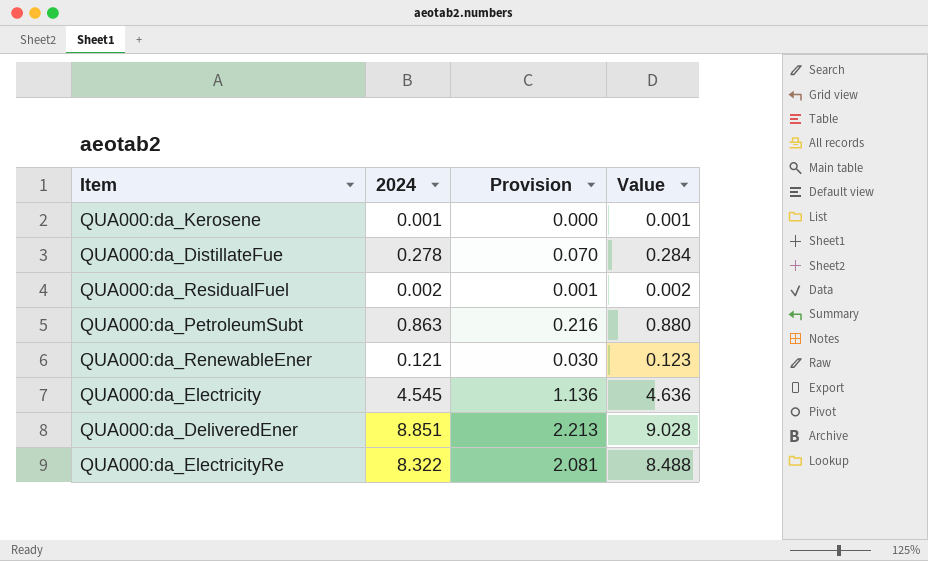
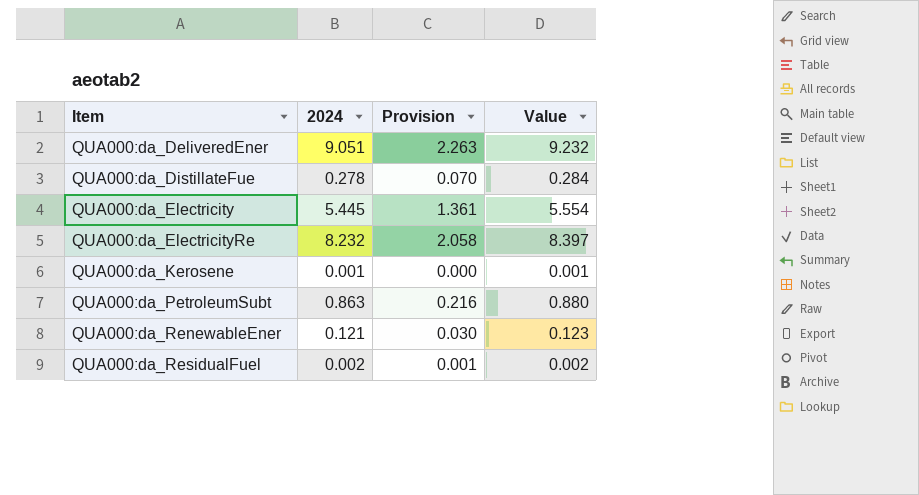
row order: none -> Item ascending
QUA000:da_DeliveredEner | 2024: 8.851 -> 9.051
QUA000:da_DeliveredEner | Provision: 2.213 -> 2.263
QUA000:da_DeliveredEner | Value: 9.028 -> 9.232
QUA000:da_Electricity | 2024: 4.545 -> 5.445
QUA000:da_Electricity | Provision: 1.136 -> 1.361
QUA000:da_Electricity | Value: 4.636 -> 5.554
QUA000:da_ElectricityRe | 2024: 8.322 -> 8.232
QUA000:da_ElectricityRe | Provision: 2.081 -> 2.058
QUA000:da_ElectricityRe | Value: 8.488 -> 8.397

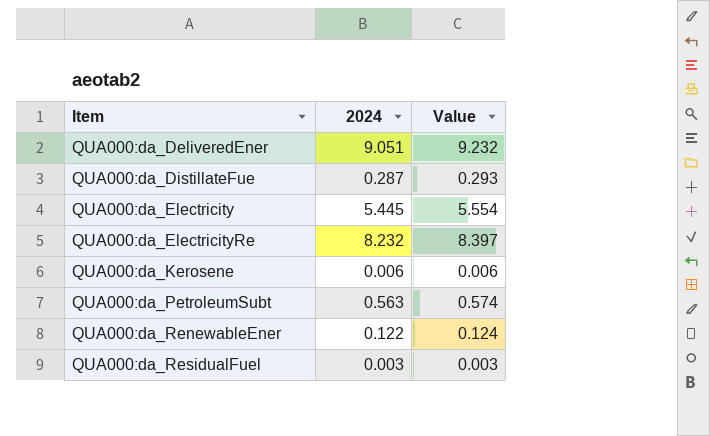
column Provision | formula: [2024] * 0.25 -> none
QUA000:da_DistillateFue | 2024: 0.278 -> 0.287
QUA000:da_DistillateFue | Value: 0.284 -> 0.293
QUA000:da_Kerosene | 2024: 0.001 -> 0.006
QUA000:da_Kerosene | Value: 0.001 -> 0.006
QUA000:da_PetroleumSubt | 2024: 0.863 -> 0.563
QUA000:da_PetroleumSubt | Value: 0.880 -> 0.574
QUA000:da_RenewableEner | 2024: 0.121 -> 0.122
QUA000:da_RenewableEner | Value: 0.123 -> 0.124
QUA000:da_ResidualFuel | 2024: 0.002 -> 0.003
QUA000:da_ResidualFuel | Value: 0.002 -> 0.003

